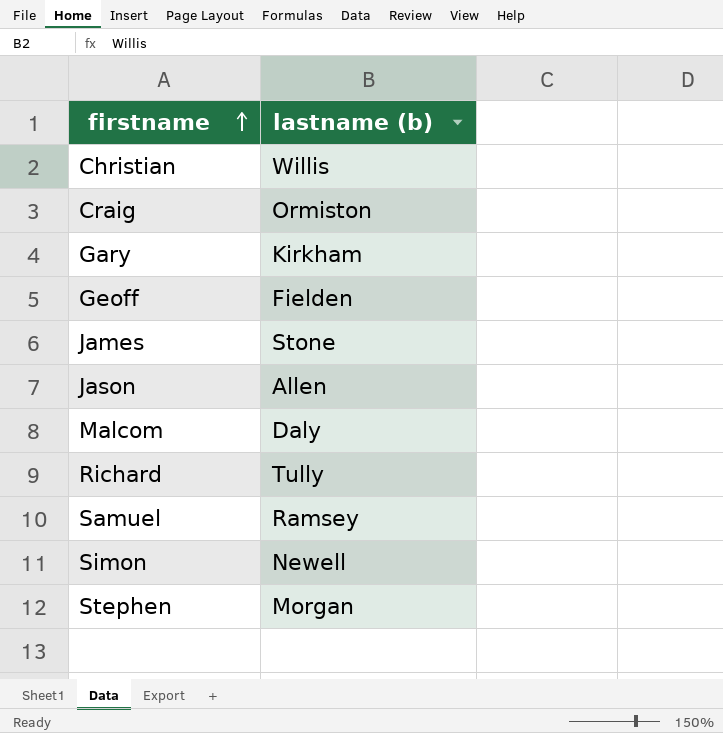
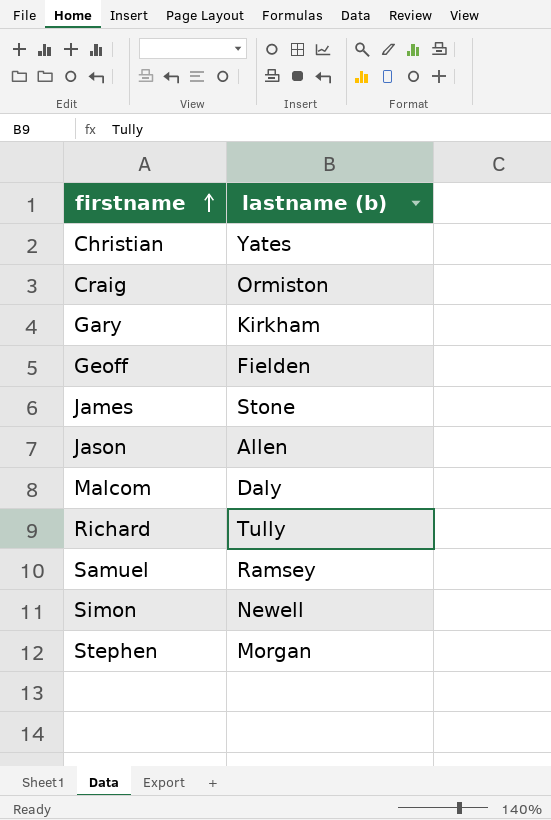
Christian | lastname (b): Willis -> Yates

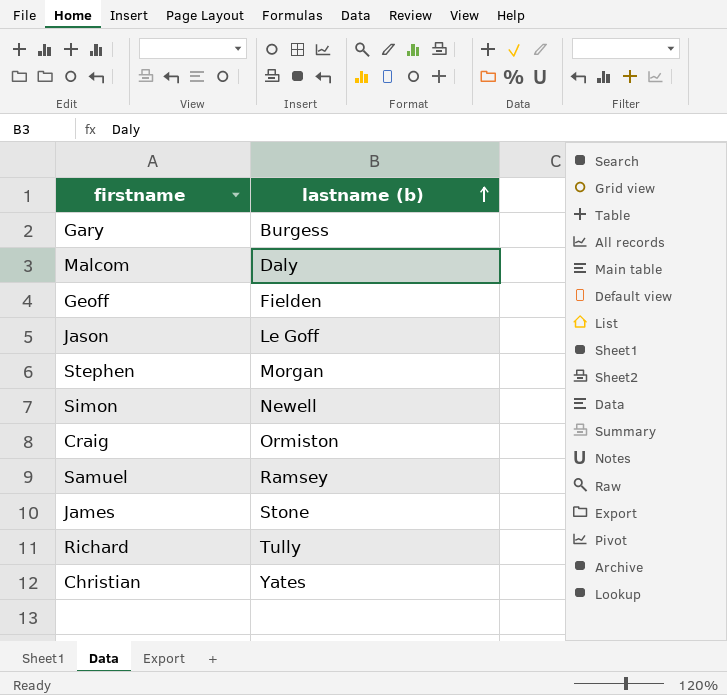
row order: firstname ascending -> lastname (b) ascending
Gary | lastname (b): Kirkham -> Burgess
Jason | lastname (b): Allen -> Le Goff

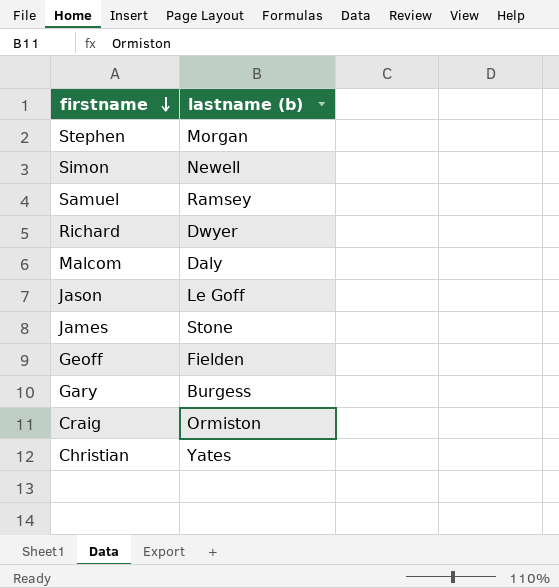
row order: lastname (b) ascending -> firstname descending
Richard | lastname (b): Tully -> Dwyer

